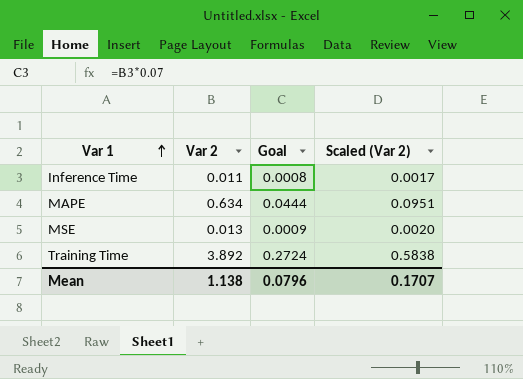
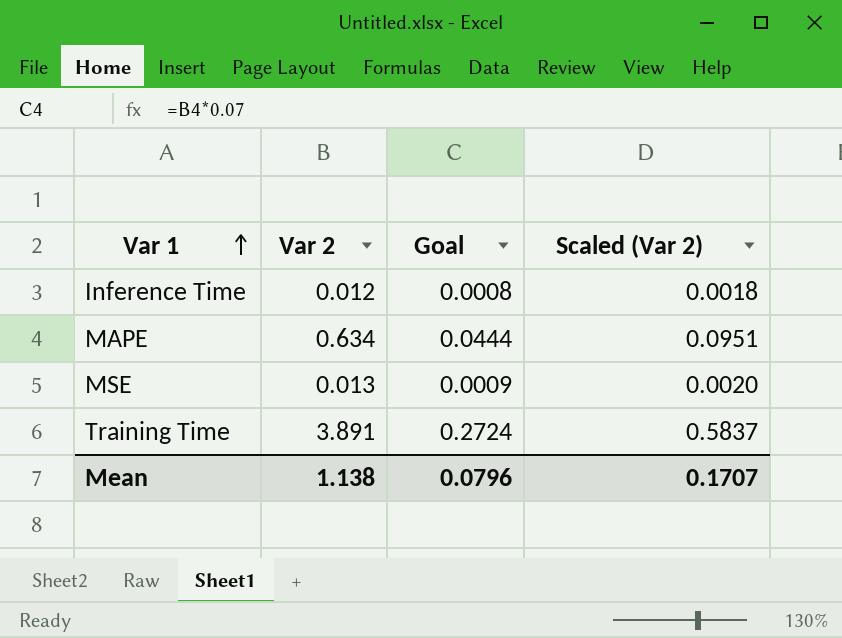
Inference Time | Var 2: 0.011 -> 0.012
Inference Time | Scaled (Var 2): 0.0017 -> 0.0018
Training Time | Var 2: 3.892 -> 3.891
Training Time | Scaled (Var 2): 0.5838 -> 0.5837

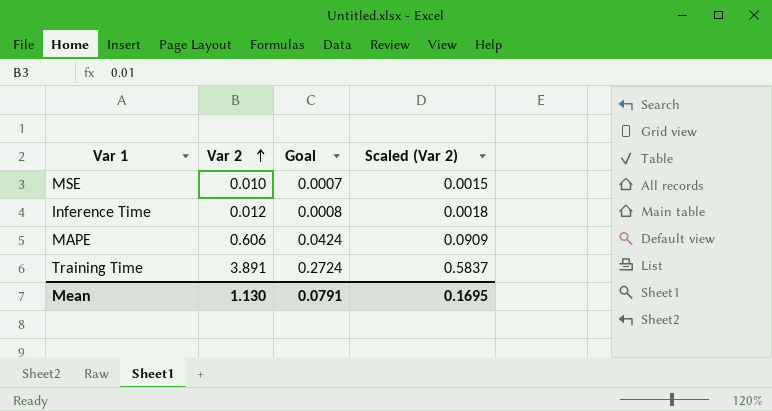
row order: Var 1 ascending -> Var 2 ascending
MSE | Var 2: 0.013 -> 0.010
MSE | Goal: 0.0009 -> 0.0007
MSE | Scaled (Var 2): 0.0020 -> 0.0015
MAPE | Var 2: 0.634 -> 0.606
MAPE | Goal: 0.0444 -> 0.0424
MAPE | Scaled (Var 2): 0.0951 -> 0.0909
Mean | Var 2: 1.138 -> 1.130
Mean | Goal: 0.0796 -> 0.0791
Mean | Scaled (Var 2): 0.1707 -> 0.1695

